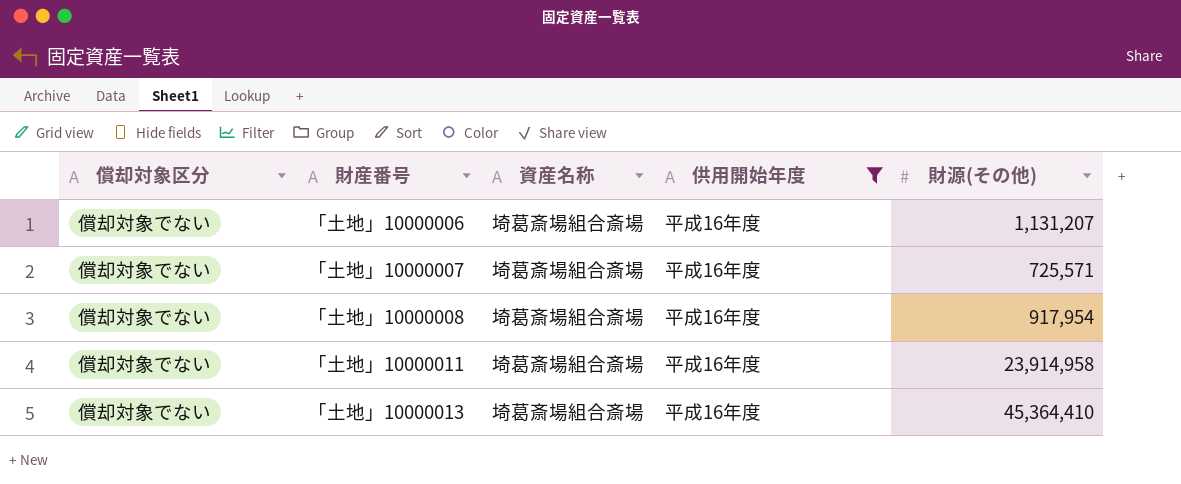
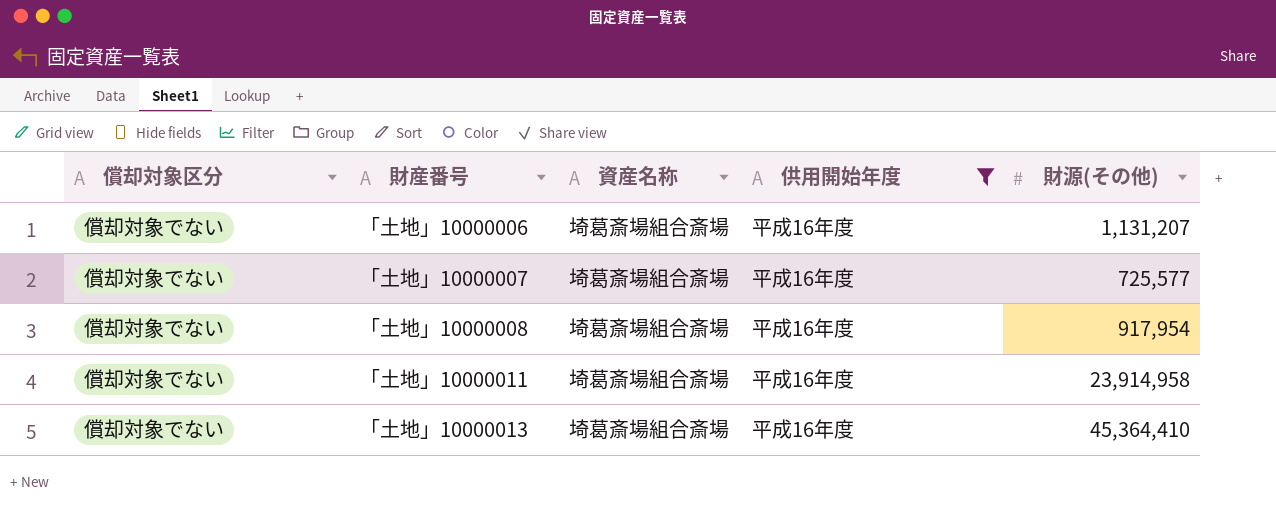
「土地」10000007 | 財源(その他): 725,571 -> 725,577

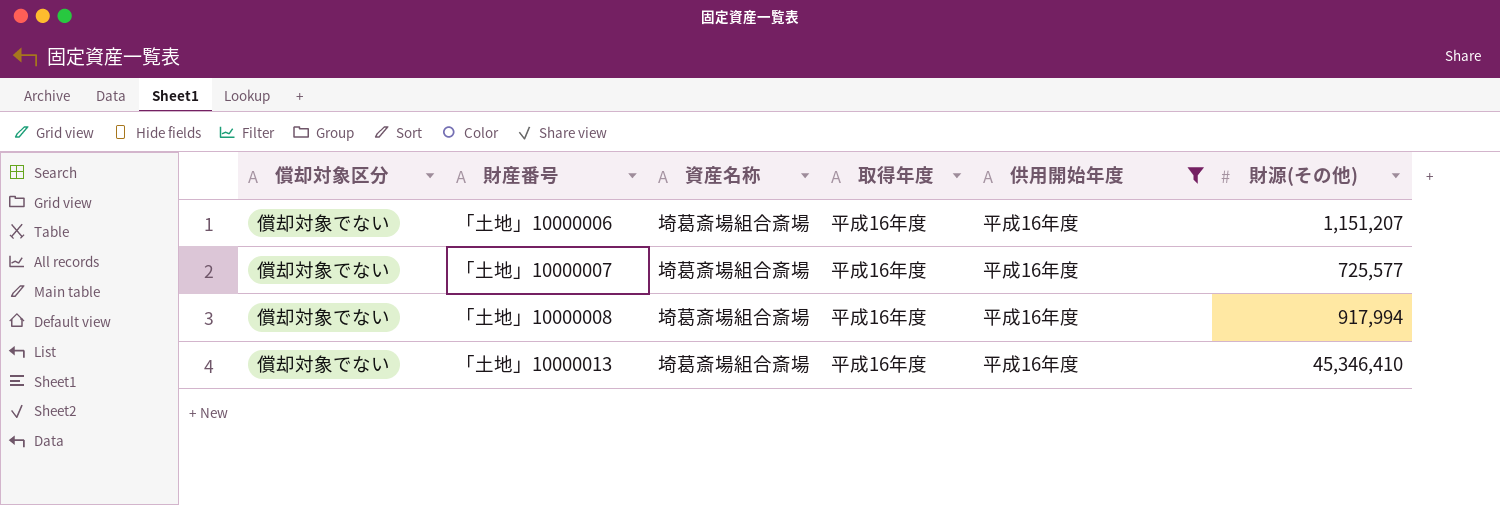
column 取得年度 | position: none -> 4
row 「土地」10000011: 償却対象でない | 埼葛斎場組合斎場 | 平成16年度 | 23,914,958 -> none
「土地」10000006 | 財源(その他): 1,131,207 -> 1,151,207
「土地」10000008 | 財源(その他): 917,954 -> 917,994
「土地」10000013 | 財源(その他): 45,364,410 -> 45,346,410

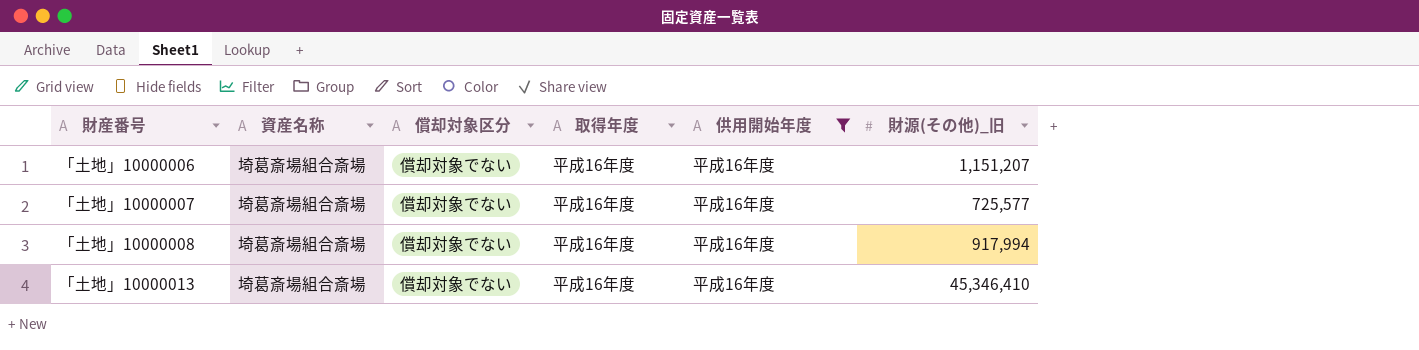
column 償却対象区分 | position: 1 -> 3
column name: 財源(その他) -> 財源(その他)_旧

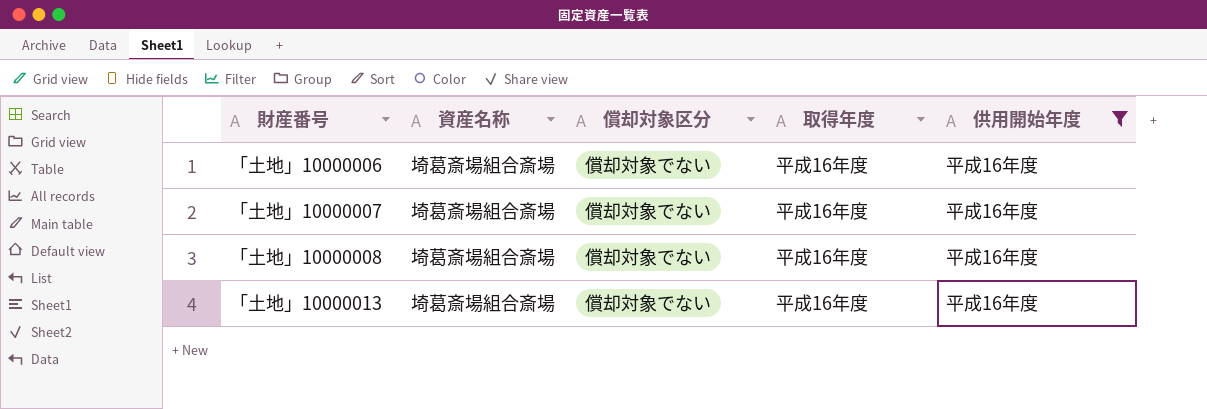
column 財源(その他)_旧 | position: 6 -> none

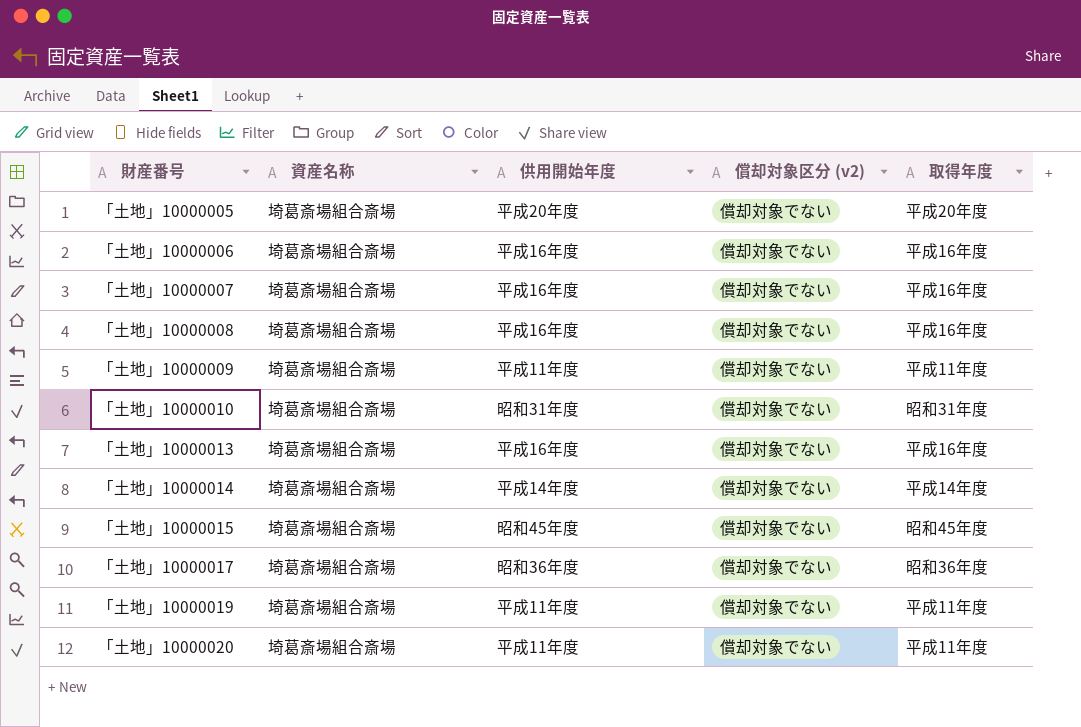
filter: 供用開始年度 = 平成16年度 -> none
column 供用開始年度 | position: 5 -> 3
column name: 償却対象区分 -> 償却対象区分 (v2)

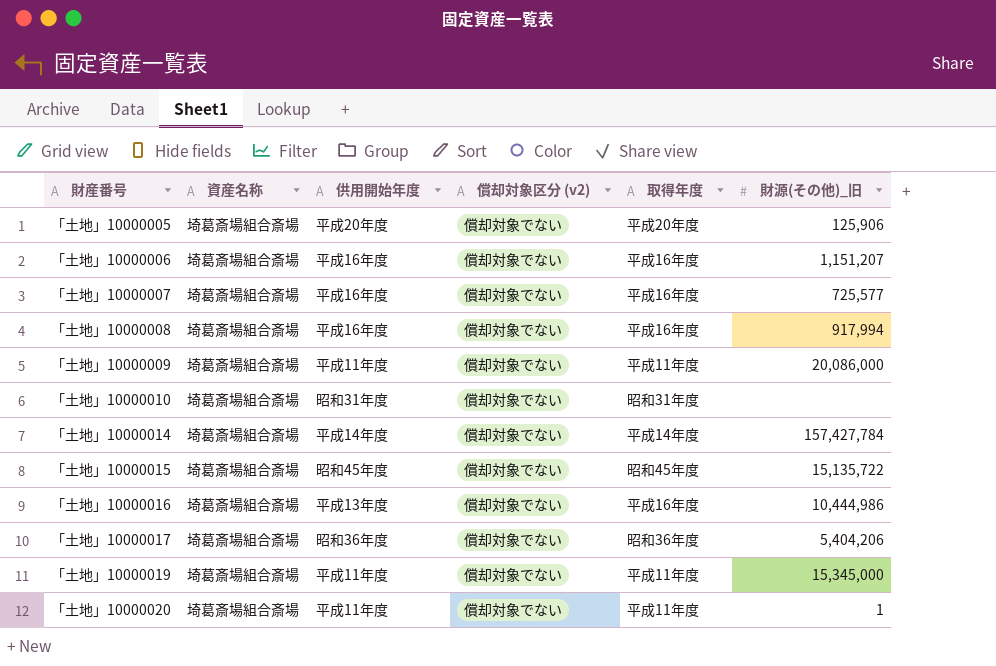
column 財源(その他)_旧 | position: none -> 6
row 「土地」10000013: 埼葛斎場組合斎場 | 平成16年度 | 償却対象でない | 平成16年度 -> none
row 「土地」10000016: none -> 埼葛斎場組合斎場 | 平成13年度 | 償却対象でない | 平成16年度 | 10,444,986

